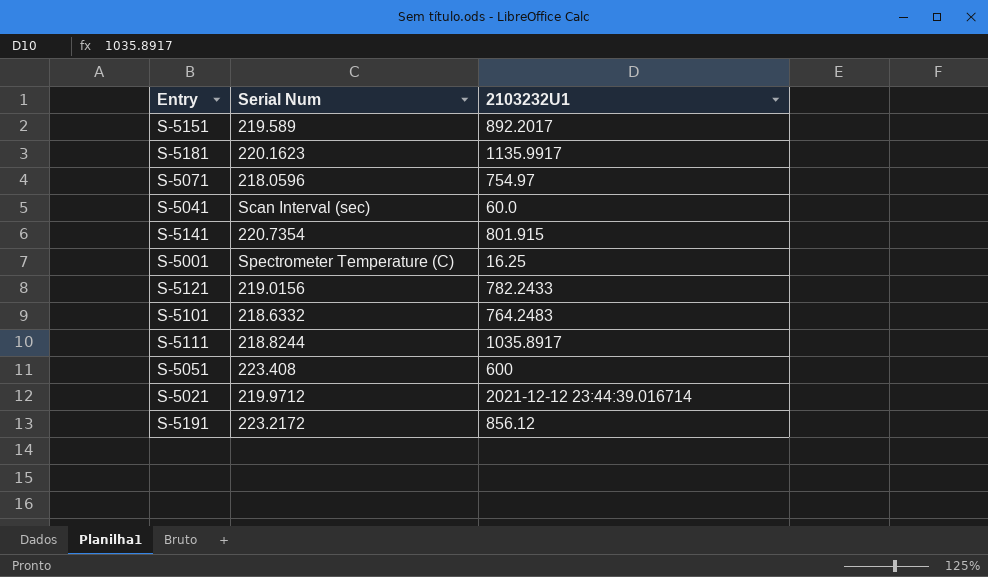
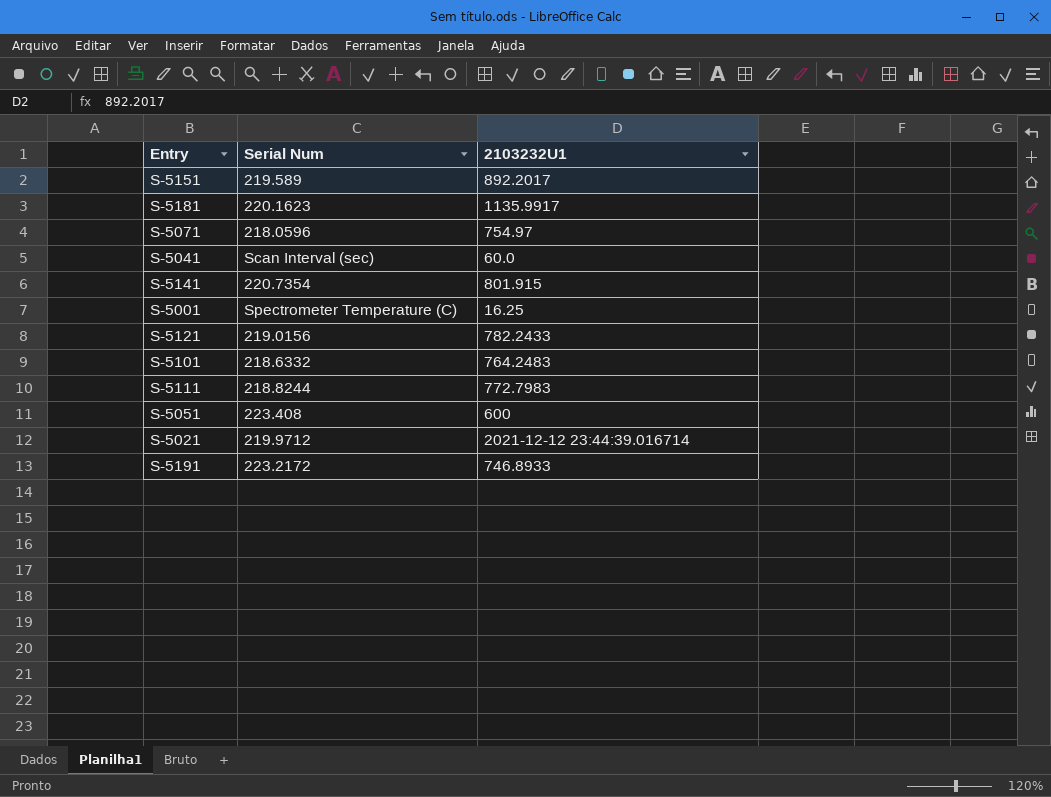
S-5111 | 2103232U1: 1035.8917 -> 772.7983
S-5191 | 2103232U1: 856.12 -> 746.8933

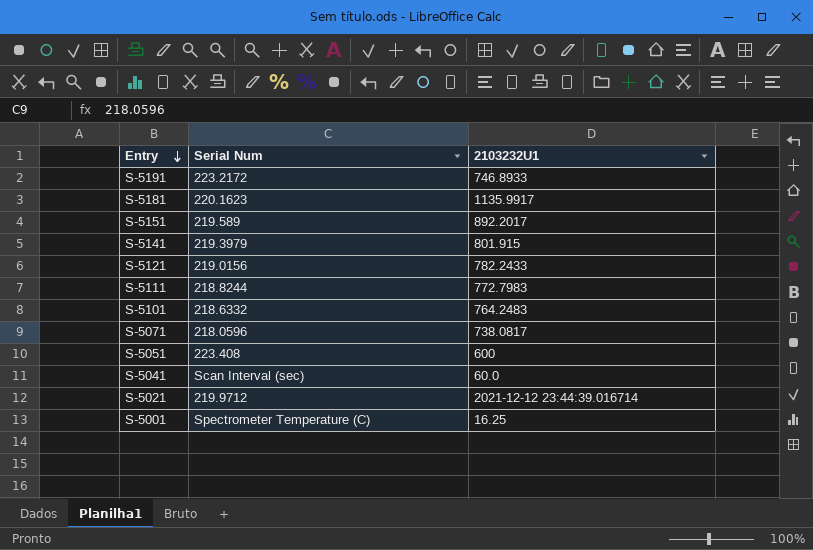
row order: none -> Entry descending
S-5141 | Serial Num: 220.7354 -> 219.3979
S-5071 | 2103232U1: 754.97 -> 738.0817

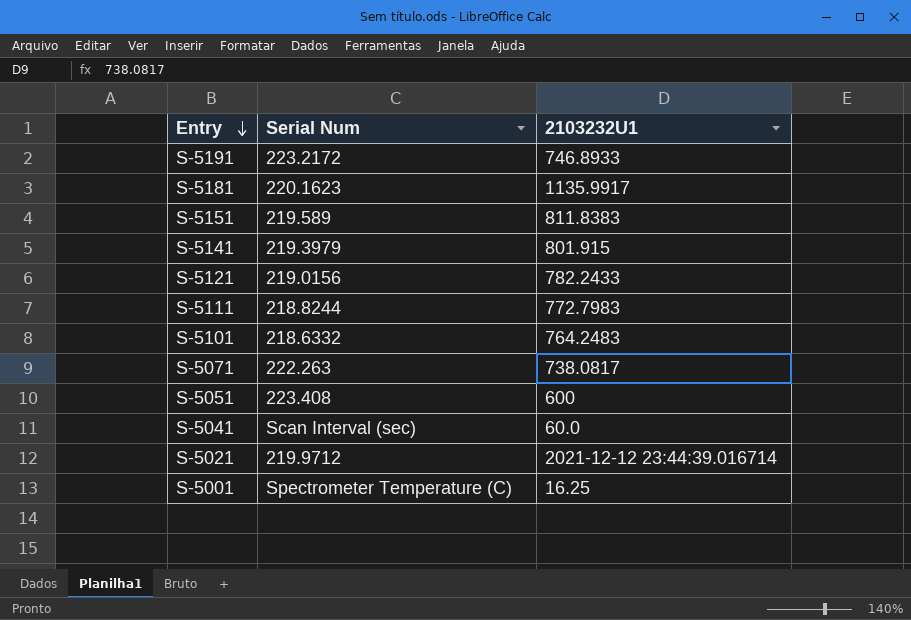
S-5151 | 2103232U1: 892.2017 -> 811.8383
S-5071 | Serial Num: 218.0596 -> 222.263

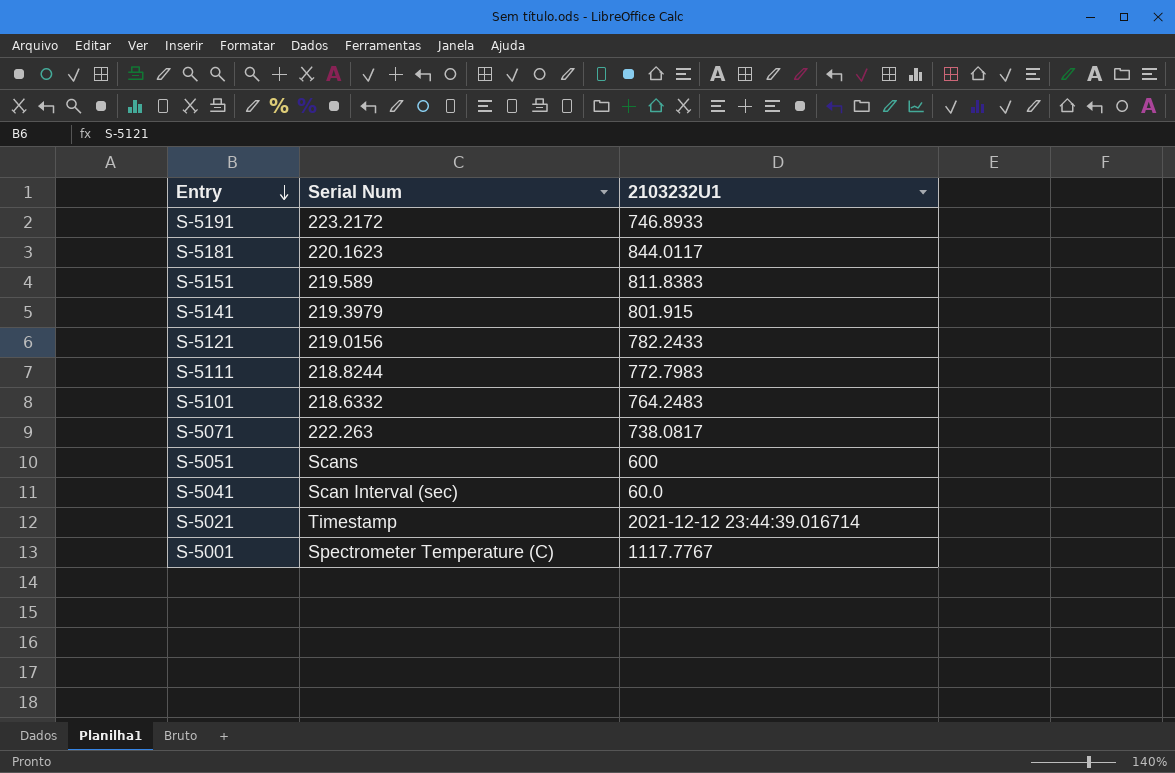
S-5181 | 2103232U1: 1135.9917 -> 844.0117
S-5051 | Serial Num: 223.408 -> Scans
S-5021 | Serial Num: 219.9712 -> Timestamp
S-5001 | 2103232U1: 16.25 -> 1117.7767

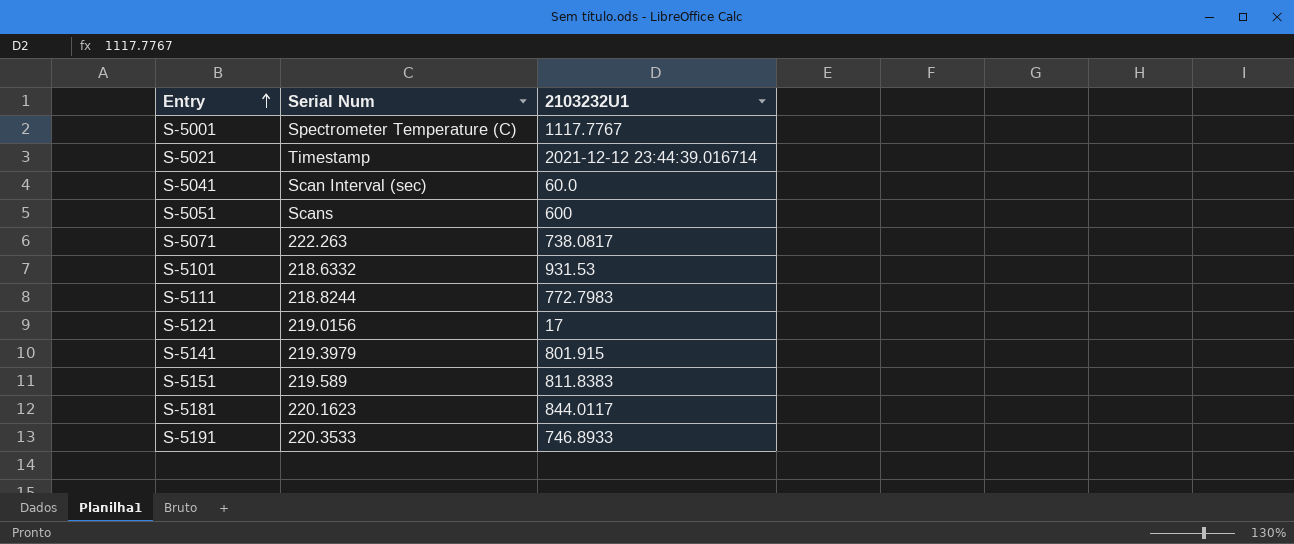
row order: Entry descending -> Entry ascending
S-5101 | 2103232U1: 764.2483 -> 931.53
S-5121 | 2103232U1: 782.2433 -> 17
S-5191 | Serial Num: 223.2172 -> 220.3533

